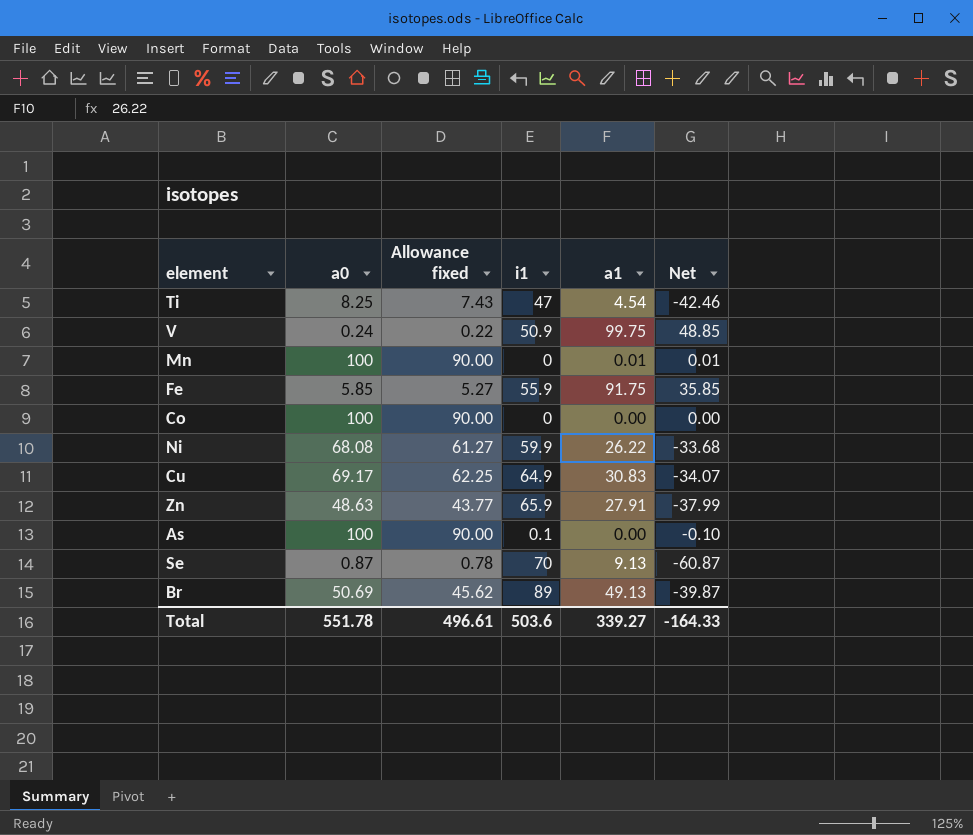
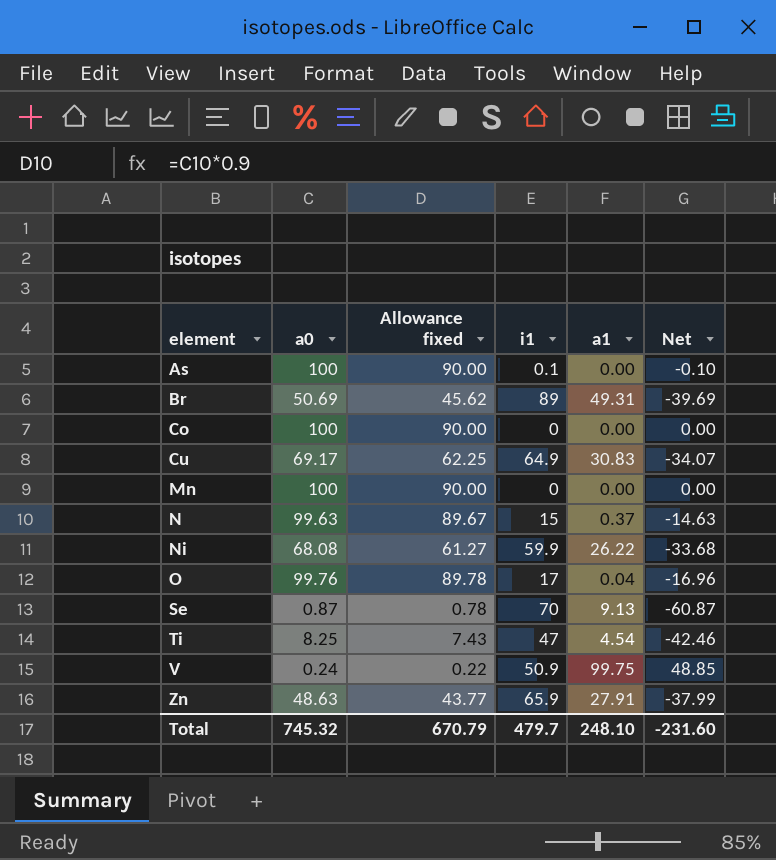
row order: none -> element ascending
row Fe: 5.85 | 5.27 | 55.9 | 91.75 | 35.85 -> none
Br | a1: 49.13 -> 49.31
Br | Net: -39.87 -> -39.69
Mn | a1: 0.01 -> 0.00
Mn | Net: 0.01 -> 0.00
row N: none -> 99.63 | 89.67 | 15 | 0.37 | -14.63
row O: none -> 99.76 | 89.78 | 17 | 0.04 | -16.96
Total | a0: 551.78 -> 745.32
Total | Allowance fixed: 496.61 -> 670.79
Total | i1: 503.6 -> 479.7
Total | a1: 339.27 -> 248.10
Total | Net: -164.33 -> -231.60

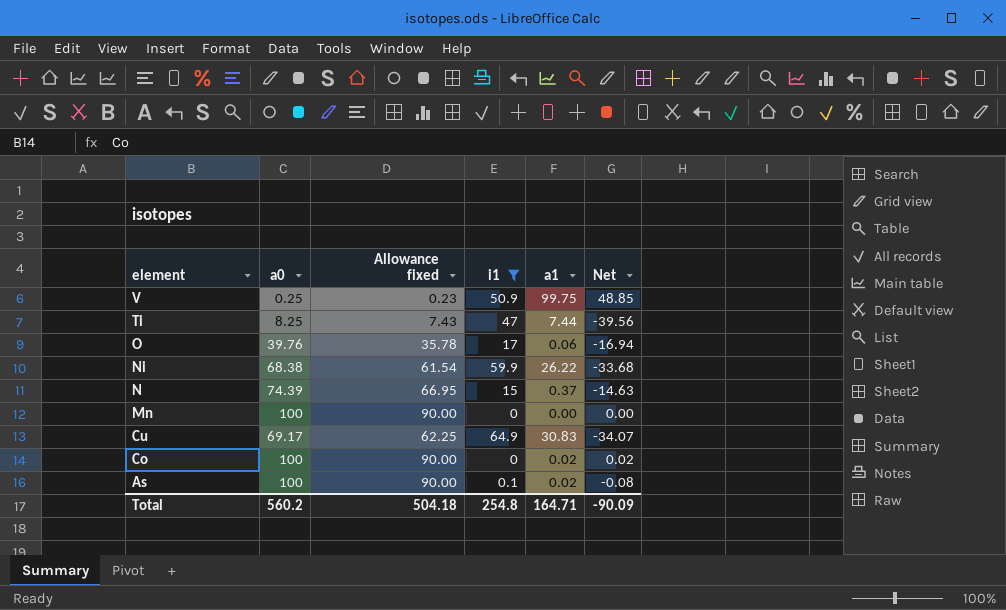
filter: none -> i1 <= 64.9
row order: element ascending -> element descending
V | a0: 0.24 -> 0.25
V | Allowance fixed: 0.22 -> 0.23
Ti | a1: 4.54 -> 7.44
Ti | Net: -42.46 -> -39.56
O | a0: 99.76 -> 39.76
O | Allowance fixed: 89.78 -> 35.78
O | a1: 0.04 -> 0.06
O | Net: -16.96 -> -16.94
Ni | a0: 68.08 -> 68.38
Ni | Allowance fixed: 61.27 -> 61.54
N | a0: 99.63 -> 74.39
N | Allowance fixed: 89.67 -> 66.95
Co | a1: 0.00 -> 0.02
Co | Net: 0.00 -> 0.02
As | a1: 0.00 -> 0.02
As | Net: -0.10 -> -0.08
Total | a0: 745.32 -> 560.2
Total | Allowance fixed: 670.79 -> 504.18
Total | i1: 479.7 -> 254.8
Total | a1: 248.10 -> 164.71
Total | Net: -231.60 -> -90.09

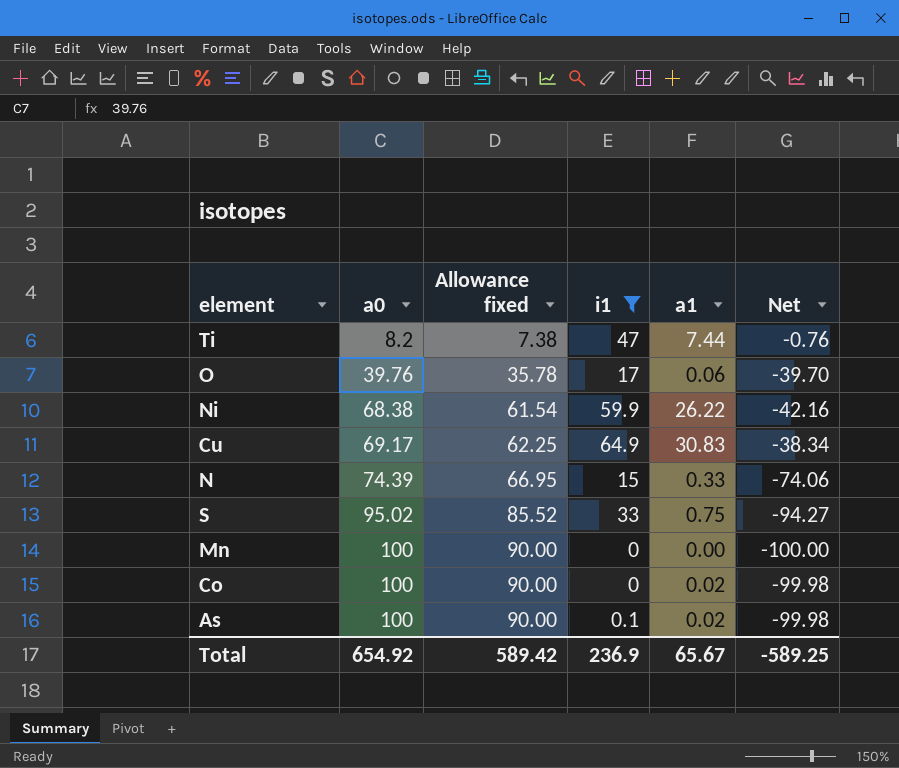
row order: element descending -> a0 ascending
column Net | formula: [a1] - [i1] -> [a1] - [a0]
row V: 0.25 | 0.23 | 50.9 | 99.75 | 48.85 -> none
Ti | a0: 8.25 -> 8.2
Ti | Allowance fixed: 7.43 -> 7.38
N | a1: 0.37 -> 0.33
row S: none -> 95.02 | 85.52 | 33 | 0.75 | -94.27
Total | a0: 560.2 -> 654.92
Total | Allowance fixed: 504.18 -> 589.42
Total | i1: 254.8 -> 236.9
Total | a1: 164.71 -> 65.67
Total | Net: -90.09 -> -589.25

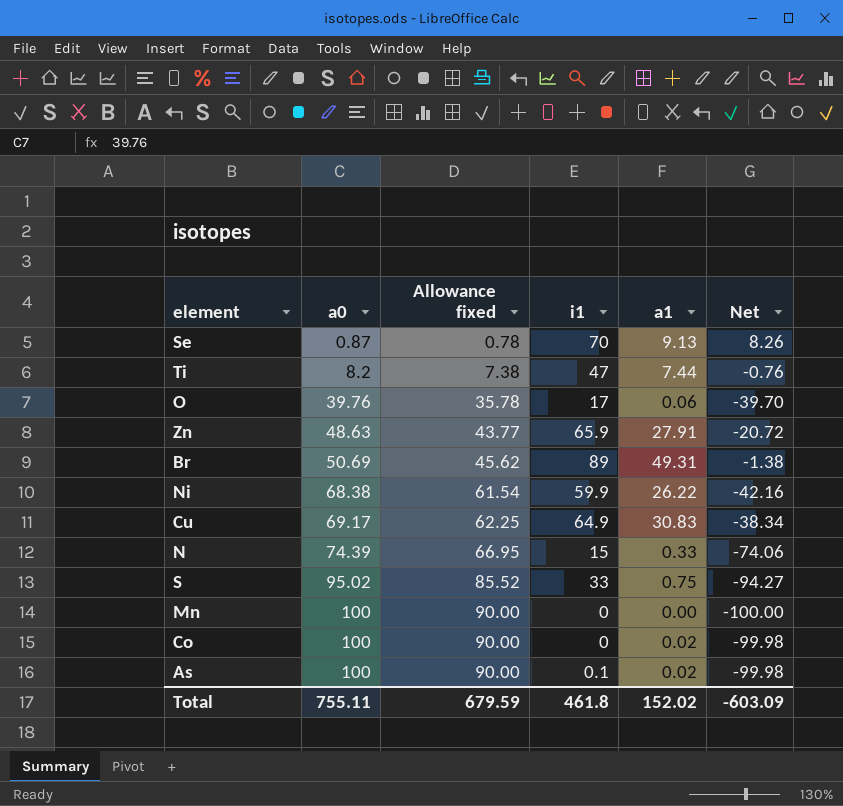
filter: i1 <= 64.9 -> none
Total | a0: 654.92 -> 755.11
Total | Allowance fixed: 589.42 -> 679.59
Total | i1: 236.9 -> 461.8
Total | a1: 65.67 -> 152.02
Total | Net: -589.25 -> -603.09

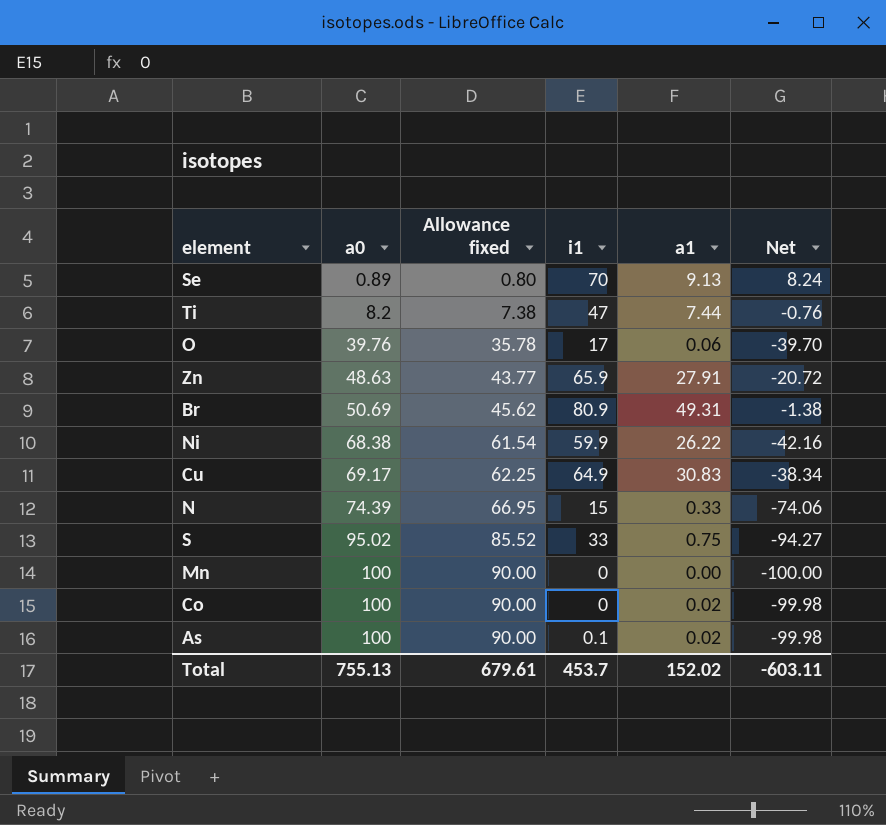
Se | a0: 0.87 -> 0.89
Se | Allowance fixed: 0.78 -> 0.80
Se | Net: 8.26 -> 8.24
Br | i1: 89 -> 80.9
Total | a0: 755.11 -> 755.13
Total | Allowance fixed: 679.59 -> 679.61
Total | i1: 461.8 -> 453.7
Total | Net: -603.09 -> -603.11

